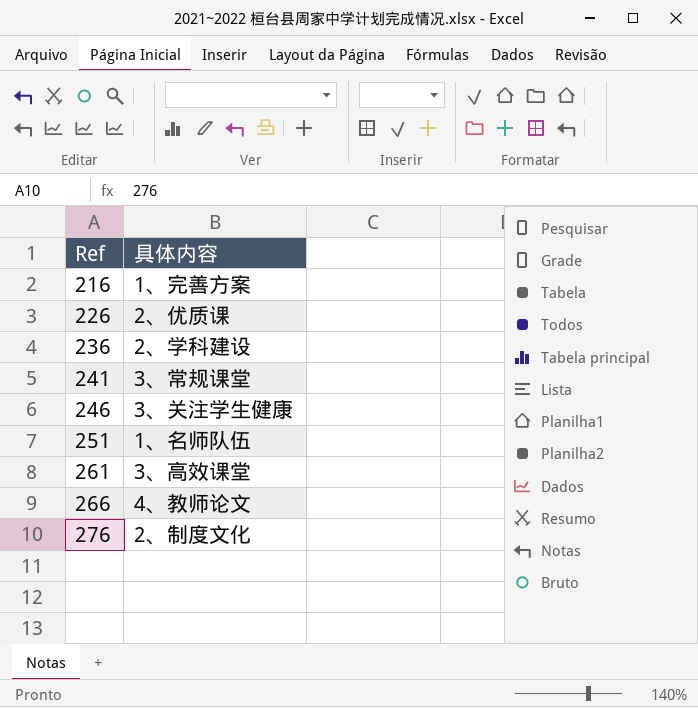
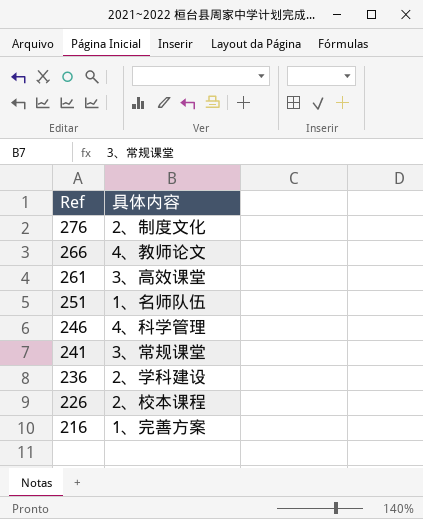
row order: Ref ascending -> Ref descending
246 | 具体内容: 3、关注学生健康 -> 4、科学管理
226 | 具体内容: 2、优质课 -> 2、校本课程

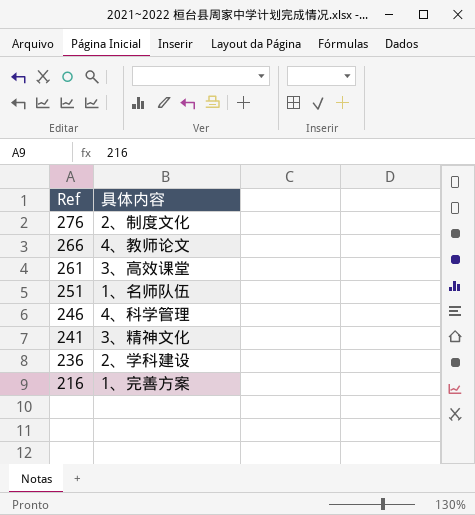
row 226: 2、校本课程 -> none
241 | 具体内容: 3、常规课堂 -> 3、精神文化

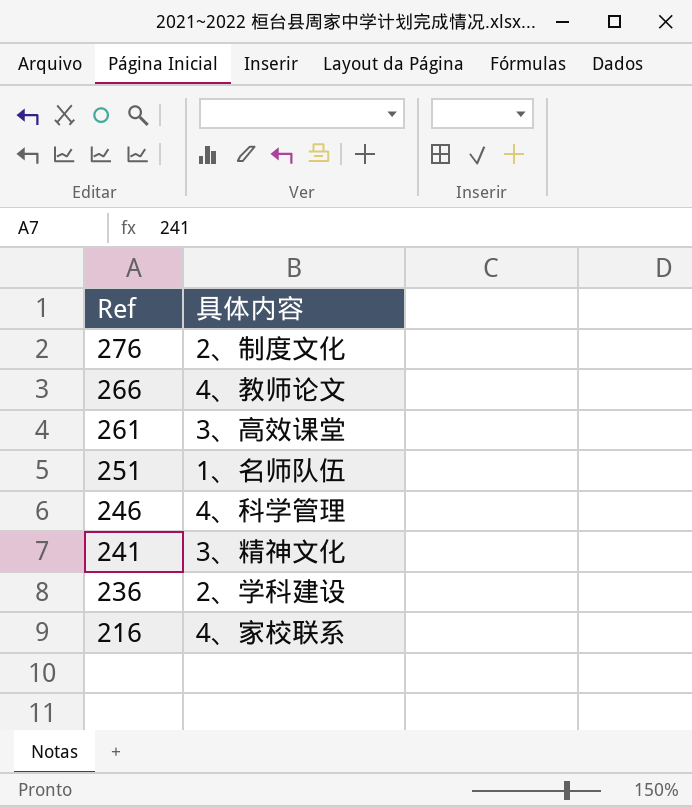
216 | 具体内容: 1、完善方案 -> 4、家校联系

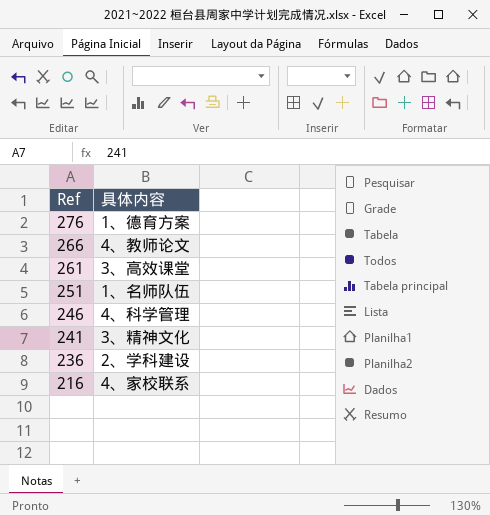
276 | 具体内容: 2、制度文化 -> 1、德育方案

